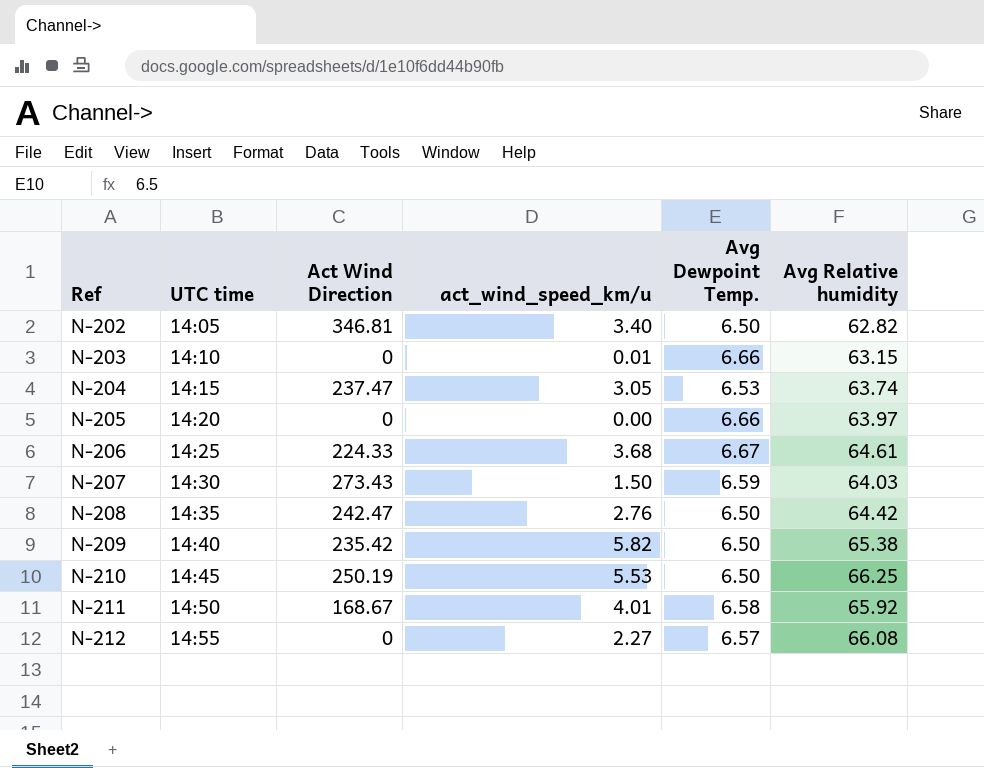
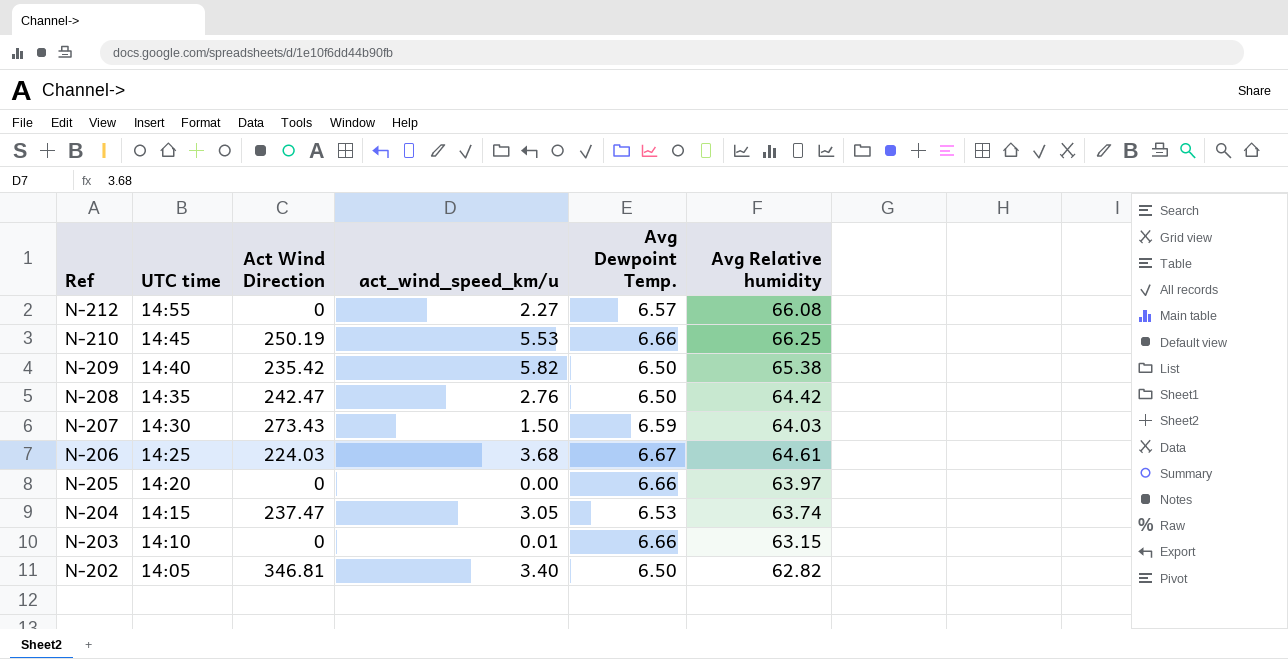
row order: Ref ascending -> Ref descending
row N-211: 14:50 | 168.67 | 4.01 | 6.58 | 65.92 -> none
N-210 | Avg Dewpoint Temp.: 6.50 -> 6.66
N-206 | Act Wind Direction: 224.33 -> 224.03

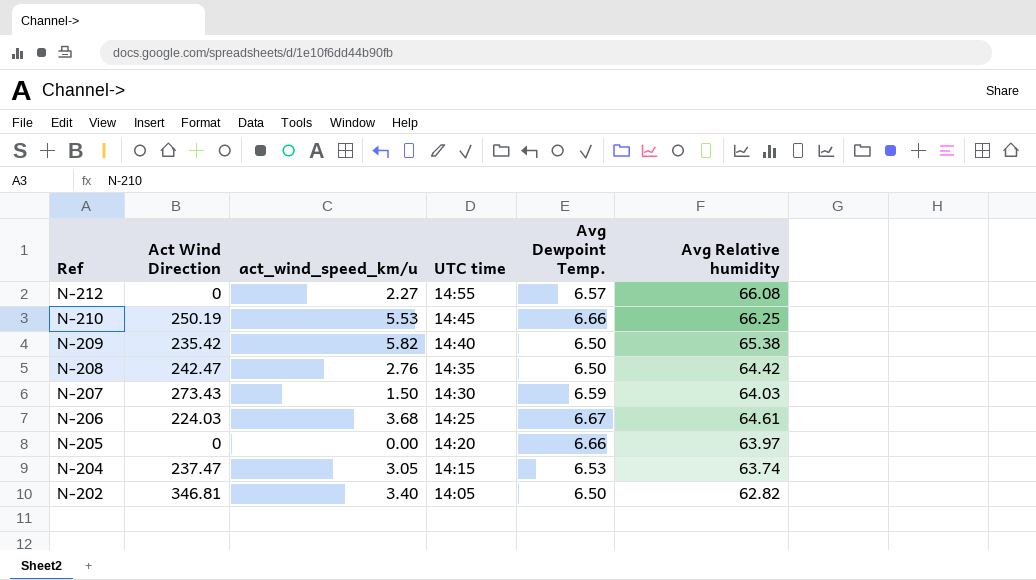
column UTC time | position: 2 -> 4
row N-203: 14:10 | 0 | 0.01 | 6.66 | 63.15 -> none

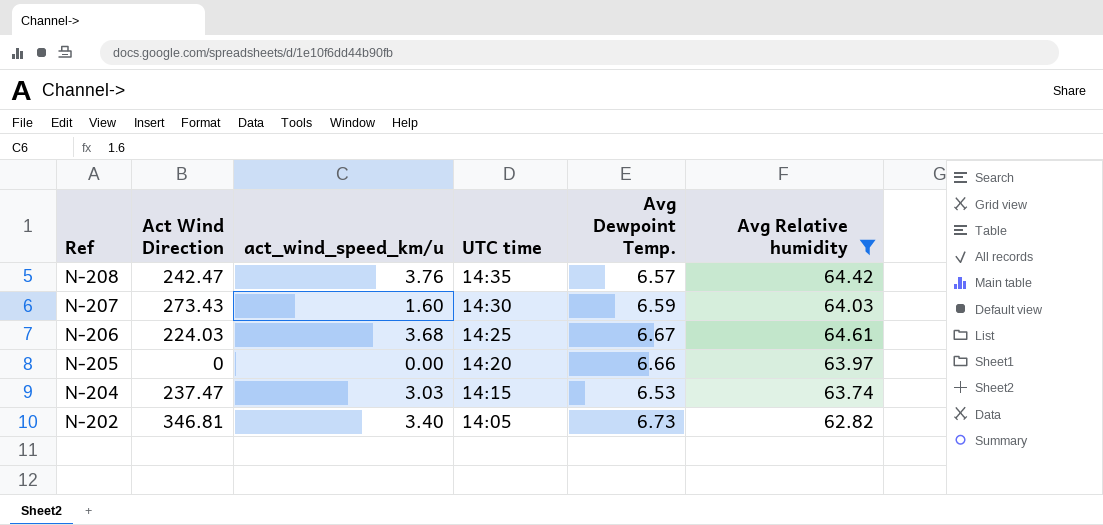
filter: none -> Avg Relative humidity <= 64.61
N-208 | act_wind_speed_km/u: 2.76 -> 3.76
N-208 | Avg Dewpoint Temp.: 6.50 -> 6.57
N-207 | act_wind_speed_km/u: 1.50 -> 1.60
N-204 | act_wind_speed_km/u: 3.05 -> 3.03
N-202 | Avg Dewpoint Temp.: 6.50 -> 6.73

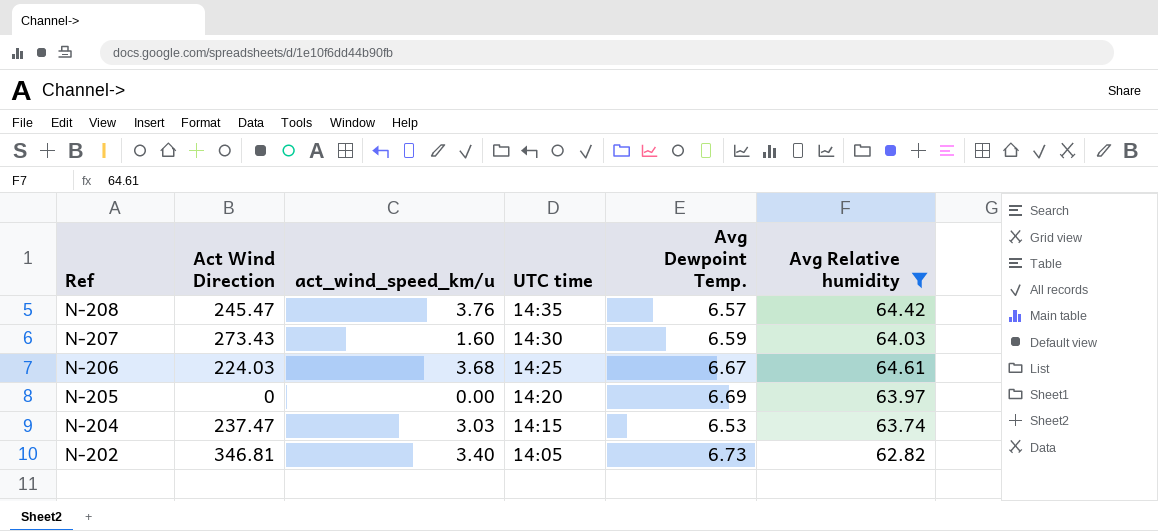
N-208 | Act Wind Direction: 242.47 -> 245.47
N-205 | Avg Dewpoint Temp.: 6.66 -> 6.69

